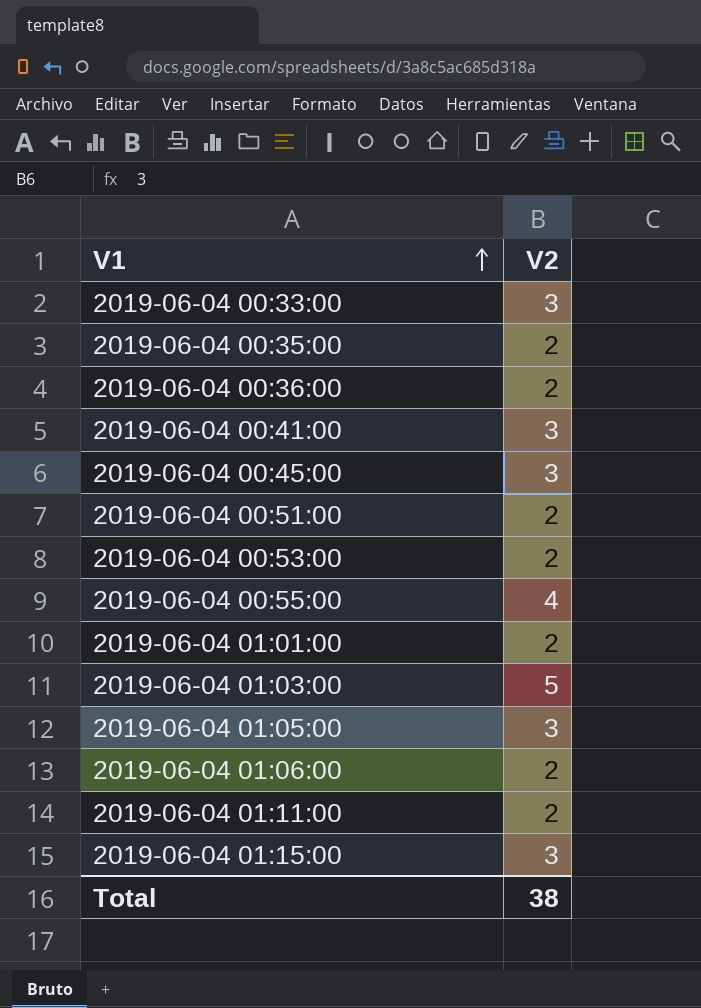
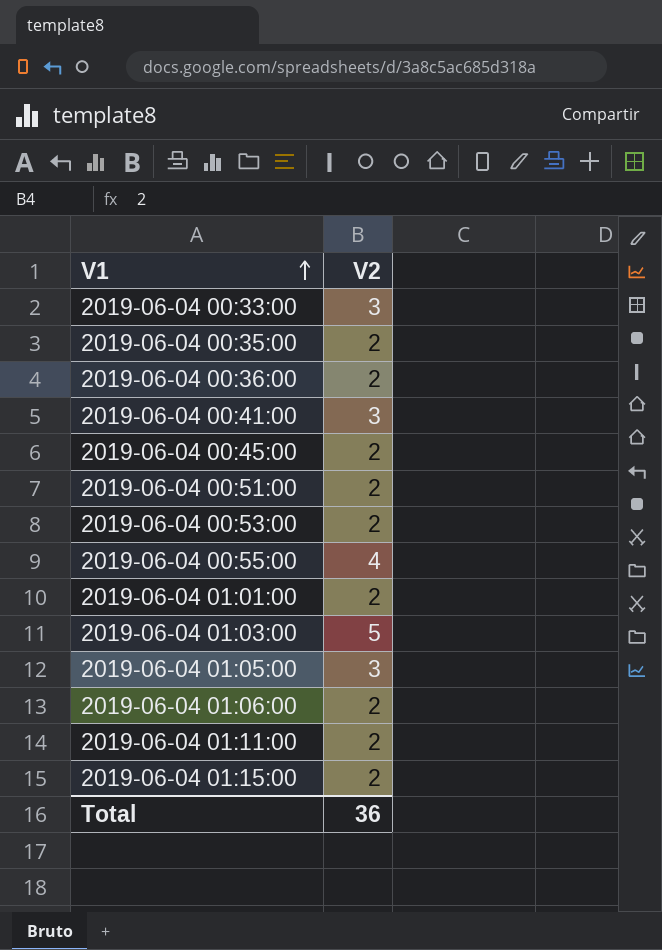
2019-06-04 00:45:00 | V2: 3 -> 2
2019-06-04 01:15:00 | V2: 3 -> 2
Total | V2: 38 -> 36

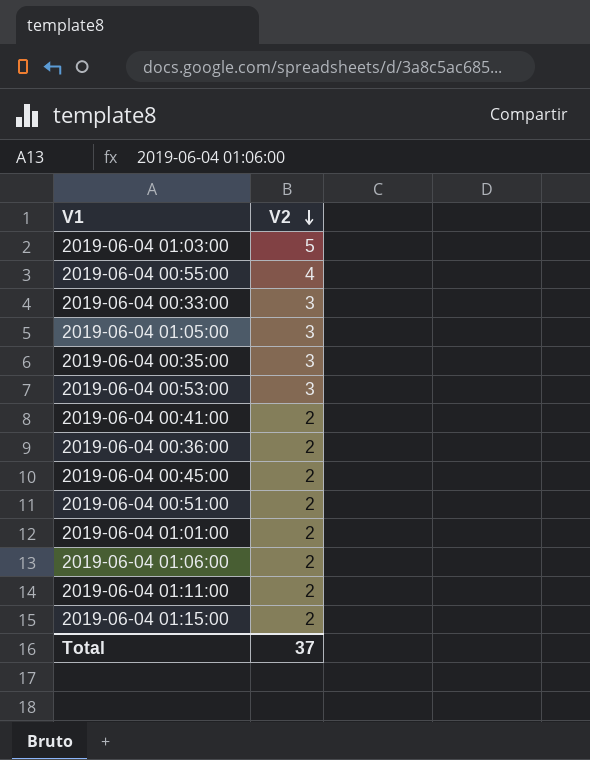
row order: V1 ascending -> V2 descending
2019-06-04 00:35:00 | V2: 2 -> 3
2019-06-04 00:53:00 | V2: 2 -> 3
2019-06-04 00:41:00 | V2: 3 -> 2
Total | V2: 36 -> 37

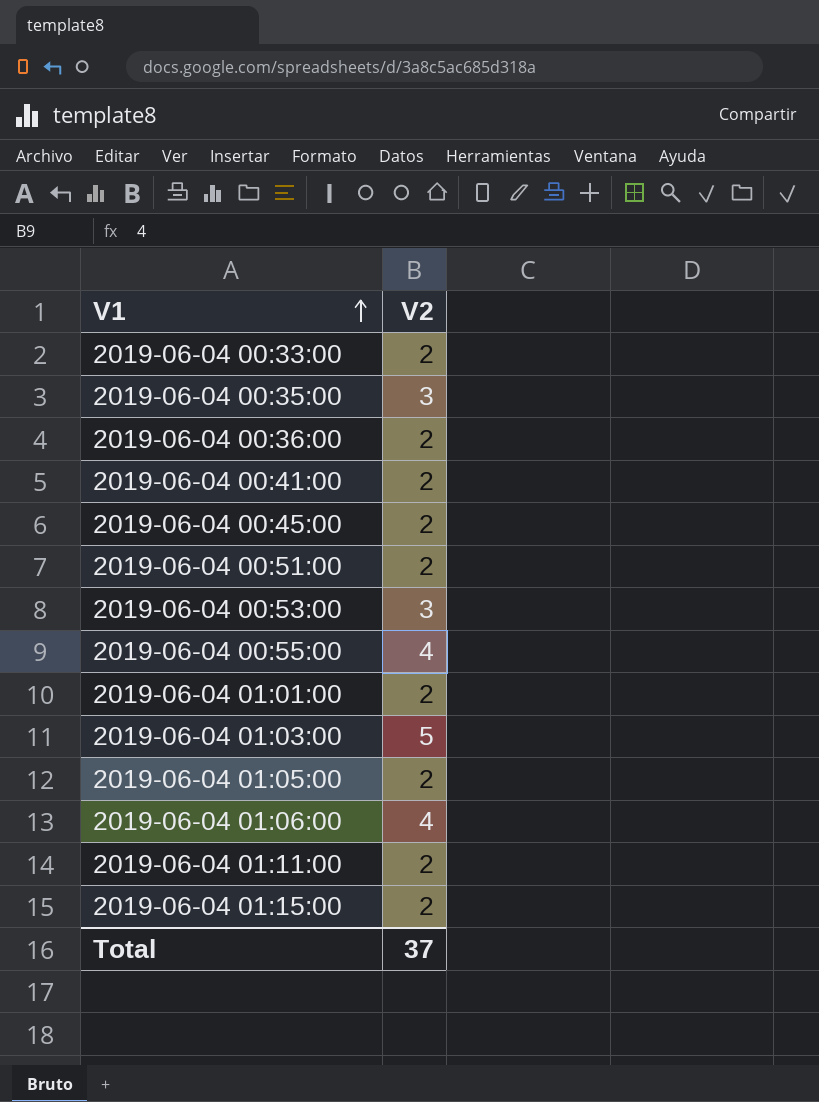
row order: V2 descending -> V1 ascending
2019-06-04 00:33:00 | V2: 3 -> 2
2019-06-04 01:05:00 | V2: 3 -> 2
2019-06-04 01:06:00 | V2: 2 -> 4

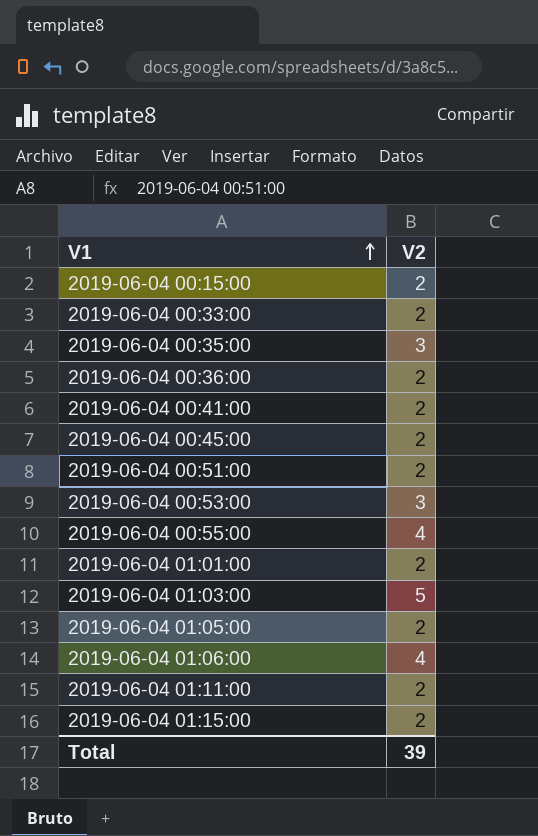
row 2019-06-04 00:15:00: none -> 2
Total | V2: 37 -> 39

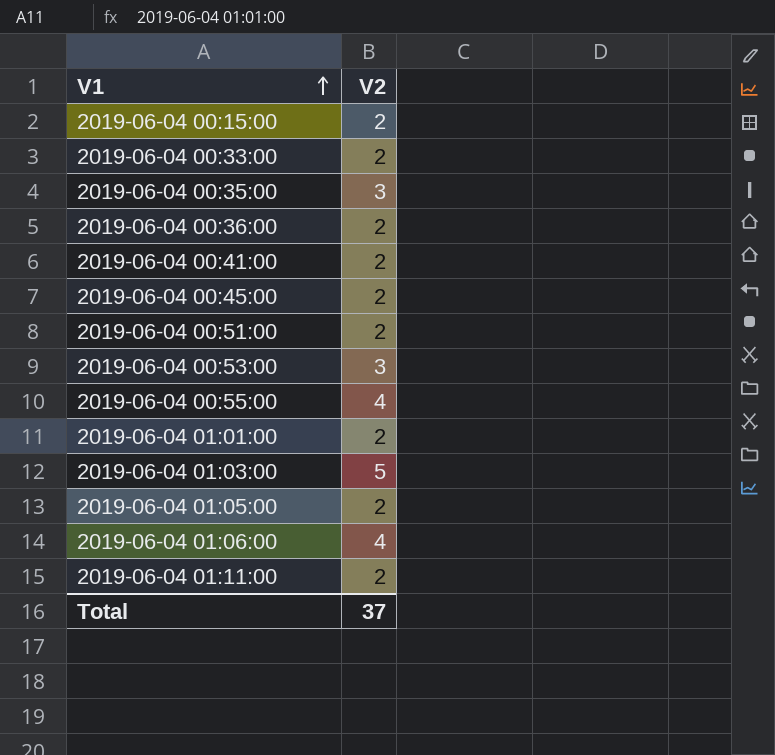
row 2019-06-04 01:15:00: 2 -> none
Total | V2: 39 -> 37

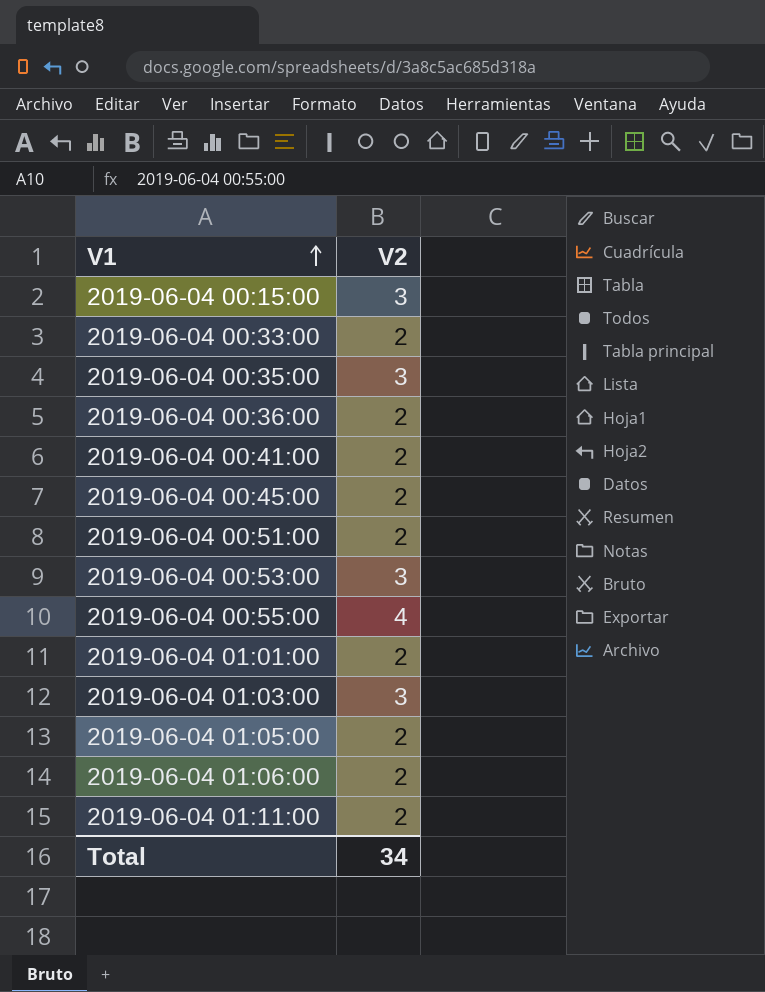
2019-06-04 00:15:00 | V2: 2 -> 3
2019-06-04 01:03:00 | V2: 5 -> 3
2019-06-04 01:06:00 | V2: 4 -> 2
Total | V2: 37 -> 34

